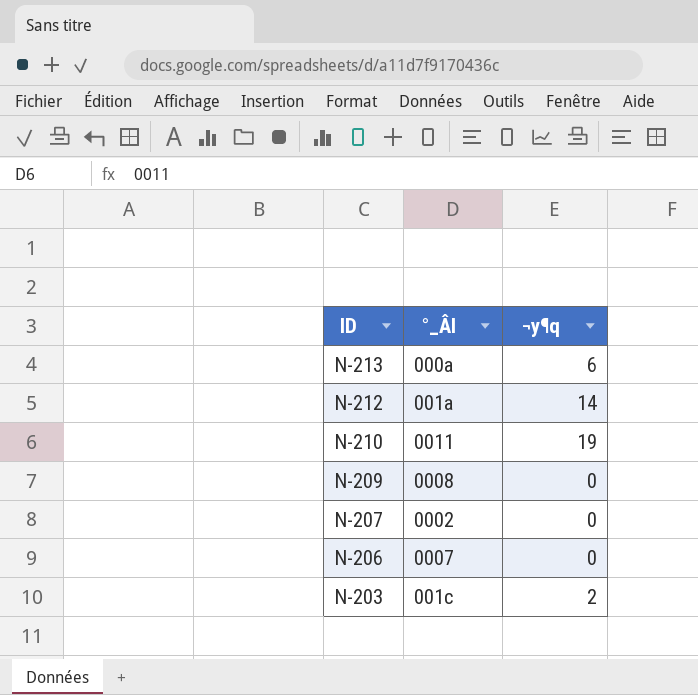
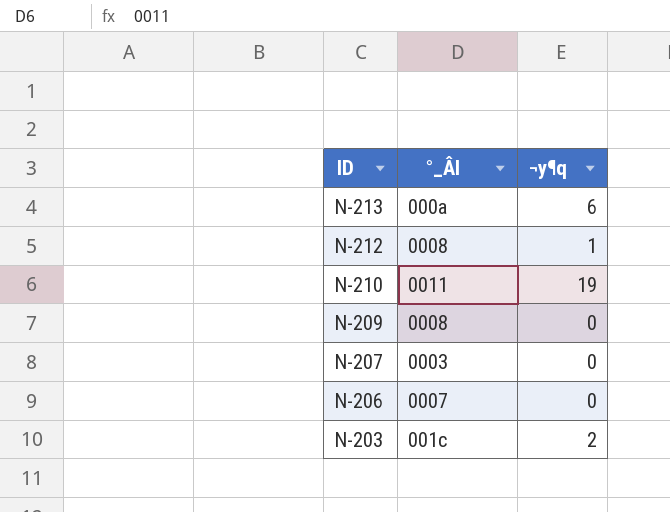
N-212 | °_ÂI: 001a -> 0008
N-212 | ¬y¶q: 14 -> 1
N-207 | °_ÂI: 0002 -> 0003

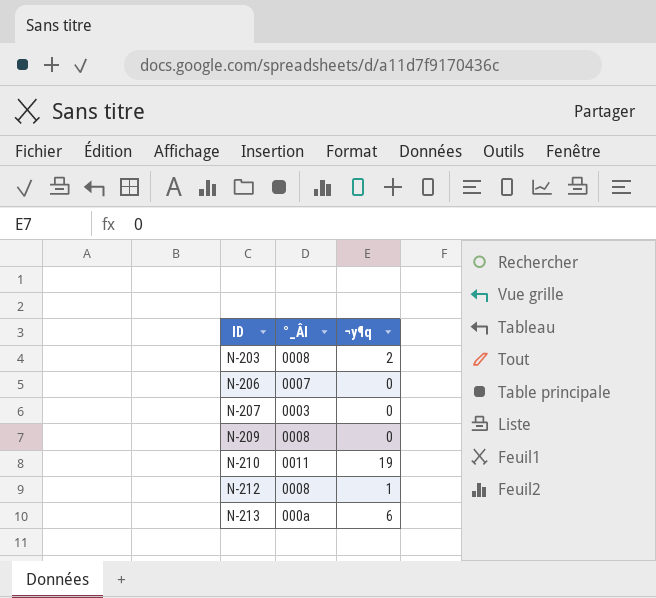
row order: ID descending -> ID ascending
N-203 | °_ÂI: 001c -> 0008

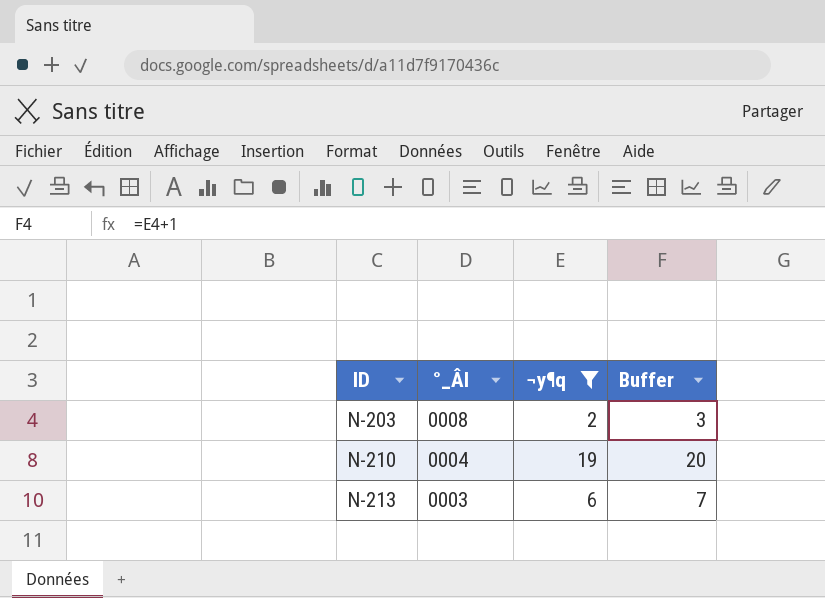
filter: none -> ¬y¶q >= 2
column Buffer | formula: none -> [¬y¶q] + 1
N-210 | °_ÂI: 0011 -> 0004
N-213 | °_ÂI: 000a -> 0003

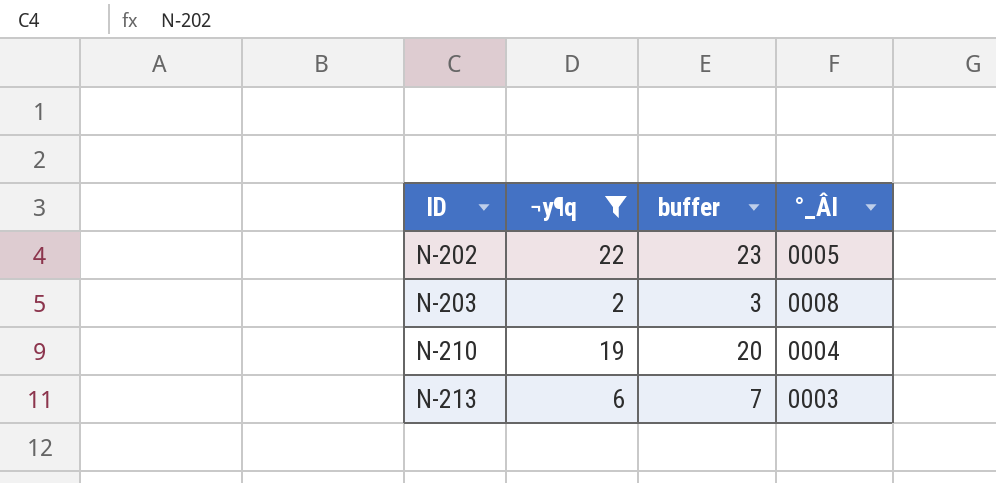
column name: Buffer -> buffer
column °_ÂI | position: 2 -> 4
row N-202: none -> 22 | 23 | 0005

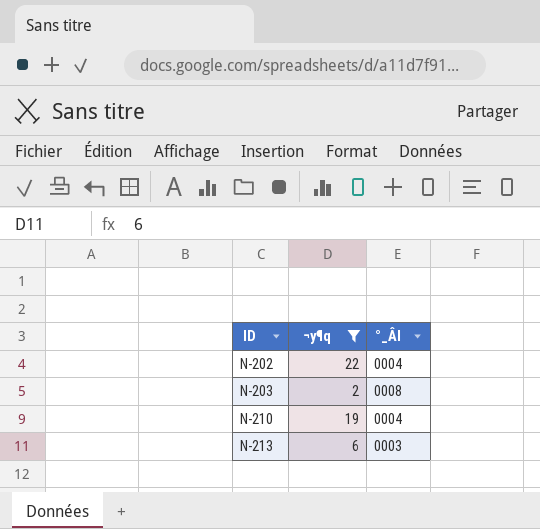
column buffer | formula: [¬y¶q] + 1 -> none
N-202 | °_ÂI: 0005 -> 0004

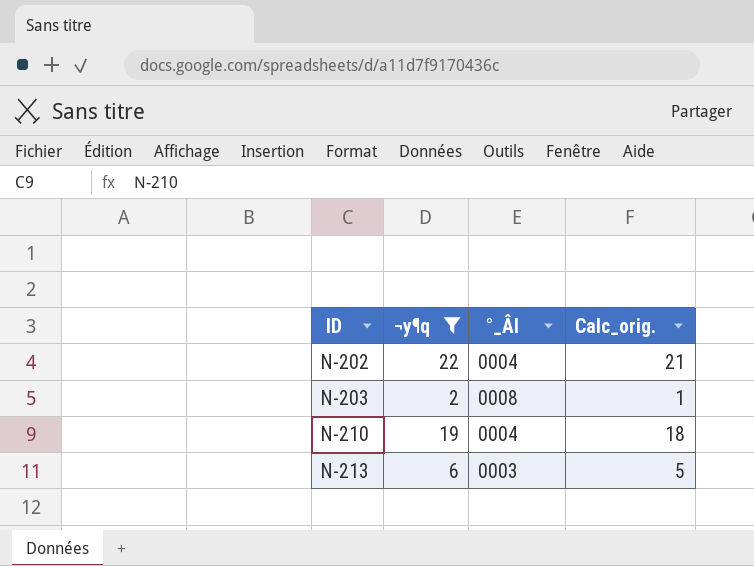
column Calc_orig. | formula: none -> [¬y¶q] - 1

